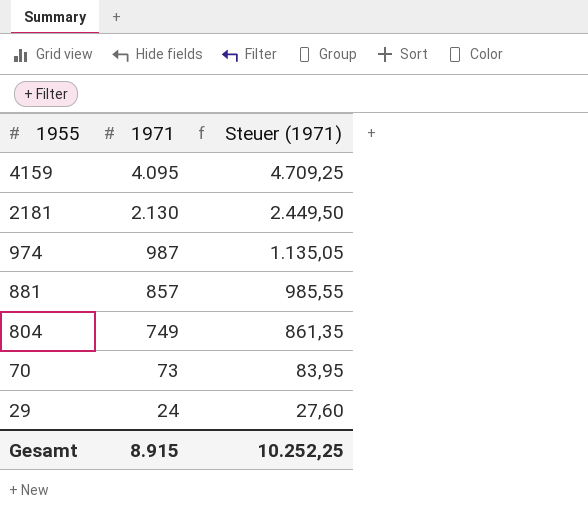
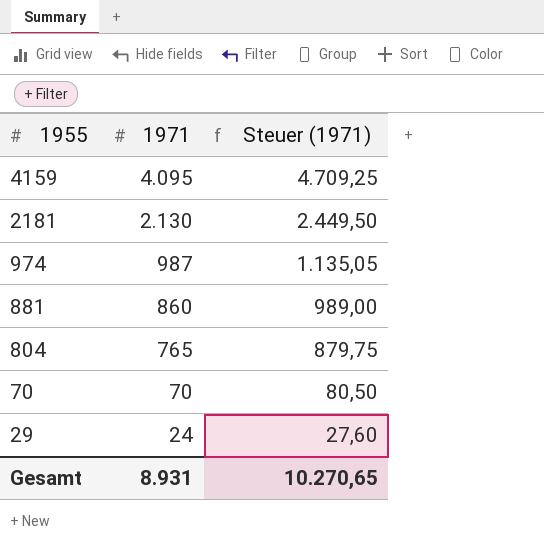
881 | 1971: 857 -> 860
881 | Steuer (1971): 985,55 -> 989,00
804 | 1971: 749 -> 765
804 | Steuer (1971): 861,35 -> 879,75
70 | 1971: 73 -> 70
70 | Steuer (1971): 83,95 -> 80,50
Gesamt | 1971: 8.915 -> 8.931
Gesamt | Steuer (1971): 10.252,25 -> 10.270,65

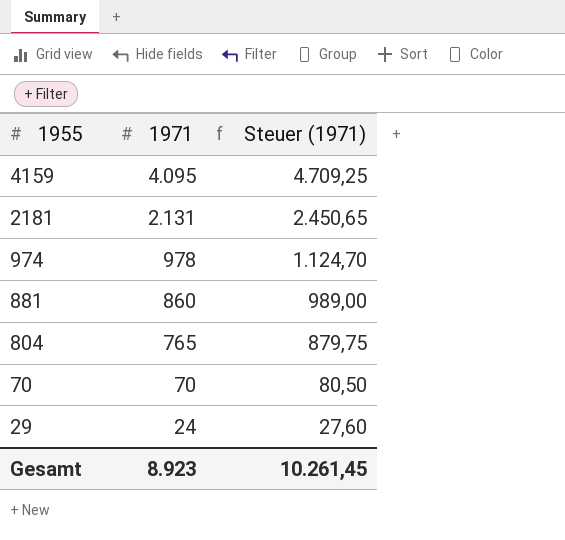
2181 | 1971: 2.130 -> 2.131
2181 | Steuer (1971): 2.449,50 -> 2.450,65
974 | 1971: 987 -> 978
974 | Steuer (1971): 1.135,05 -> 1.124,70
Gesamt | 1971: 8.931 -> 8.923
Gesamt | Steuer (1971): 10.270,65 -> 10.261,45

